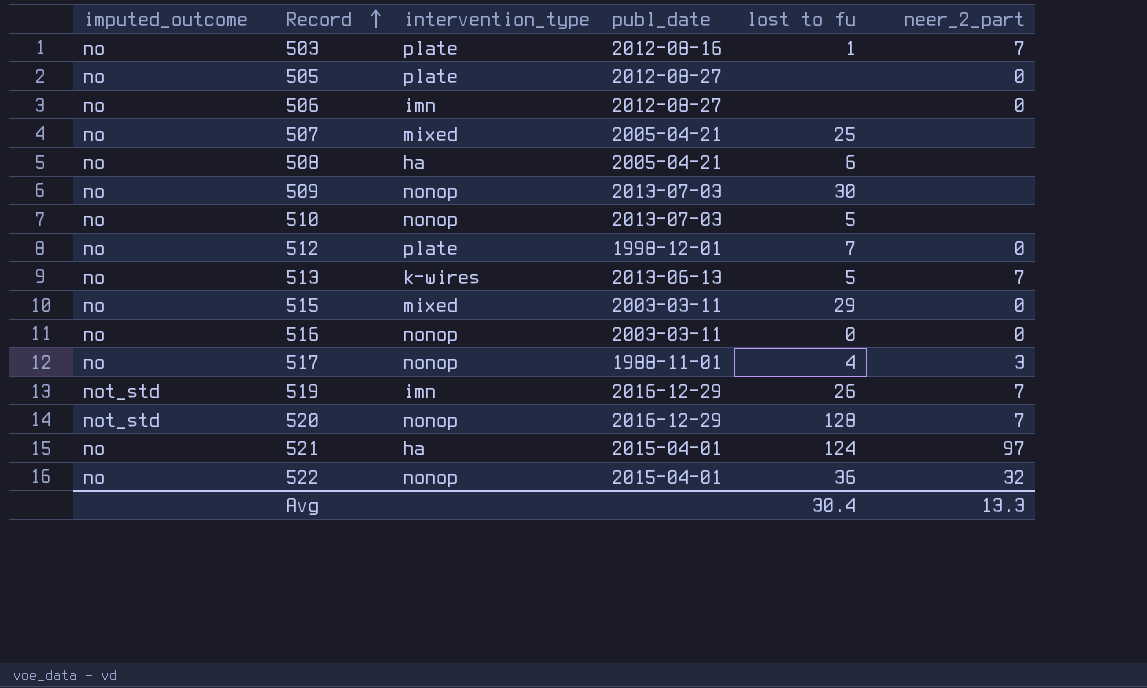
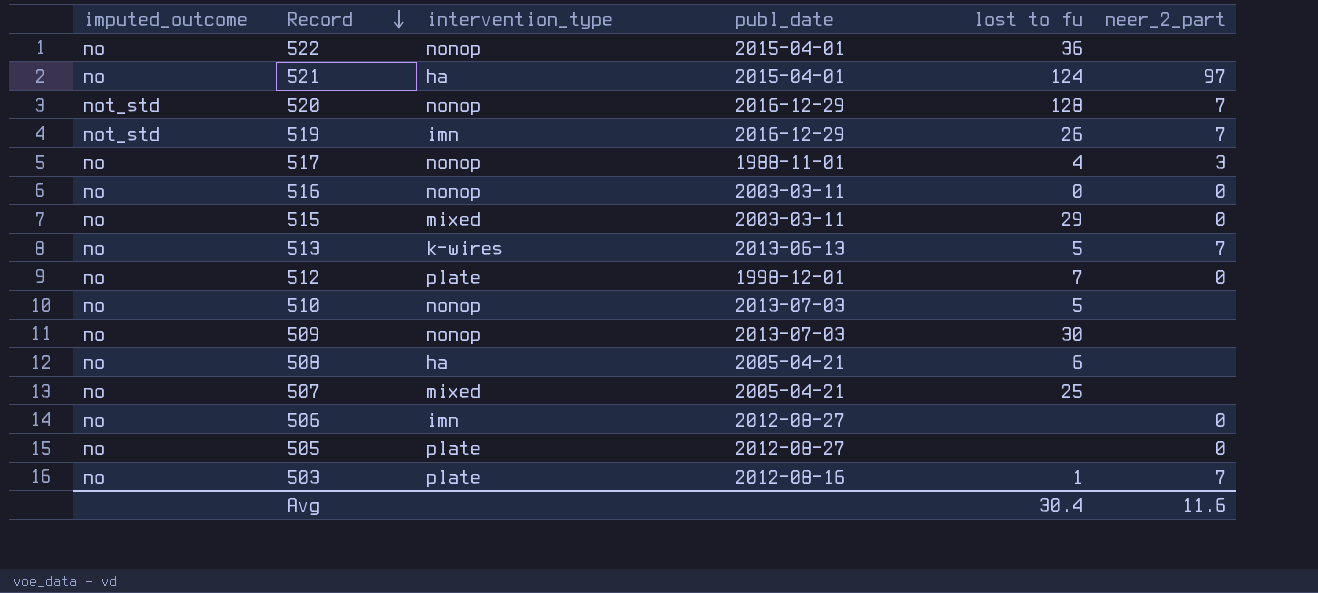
row order: Record ascending -> Record descending
522 | neer_2_part: 32 -> none
Avg | neer_2_part: 13.3 -> 11.6

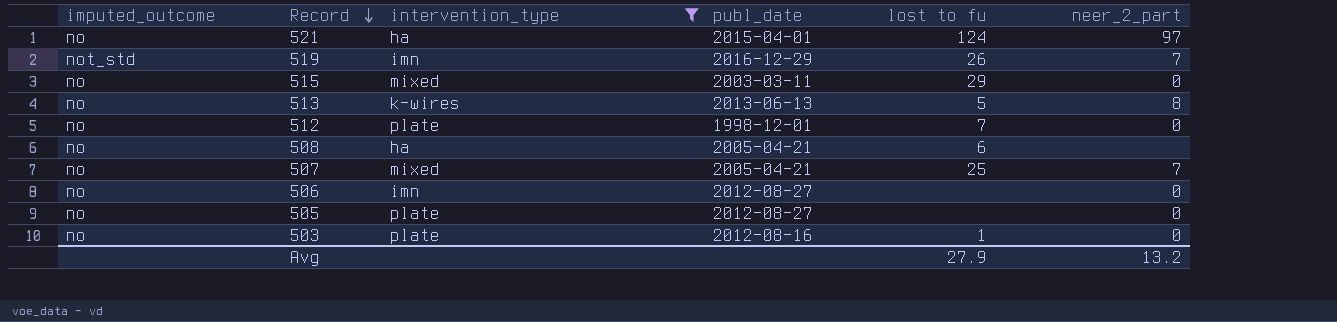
filter: none -> intervention_type != nonop
513 | neer_2_part: 7 -> 8
507 | neer_2_part: none -> 7
503 | neer_2_part: 7 -> 0
Avg | lost to fu: 30.4 -> 27.9
Avg | neer_2_part: 11.6 -> 13.2

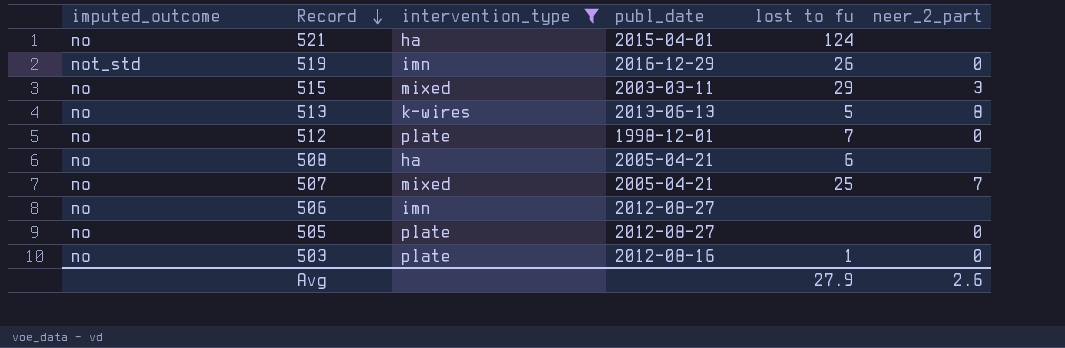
521 | neer_2_part: 97 -> none
519 | neer_2_part: 7 -> 0
515 | neer_2_part: 0 -> 3
506 | neer_2_part: 0 -> none
Avg | neer_2_part: 13.2 -> 2.6

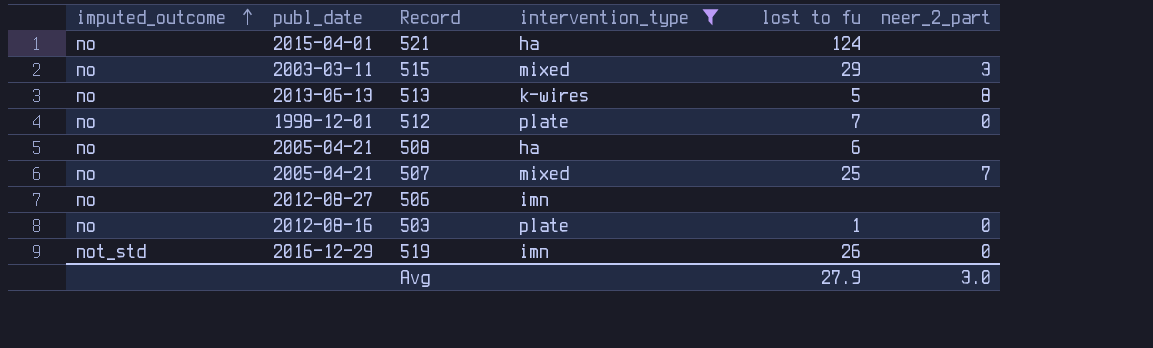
row order: Record descending -> imputed_outcome ascending
column publ_date | position: 4 -> 2
row 505: no | plate | 2012-08-27 | none | 0 -> none
Avg | neer_2_part: 2.6 -> 3.0

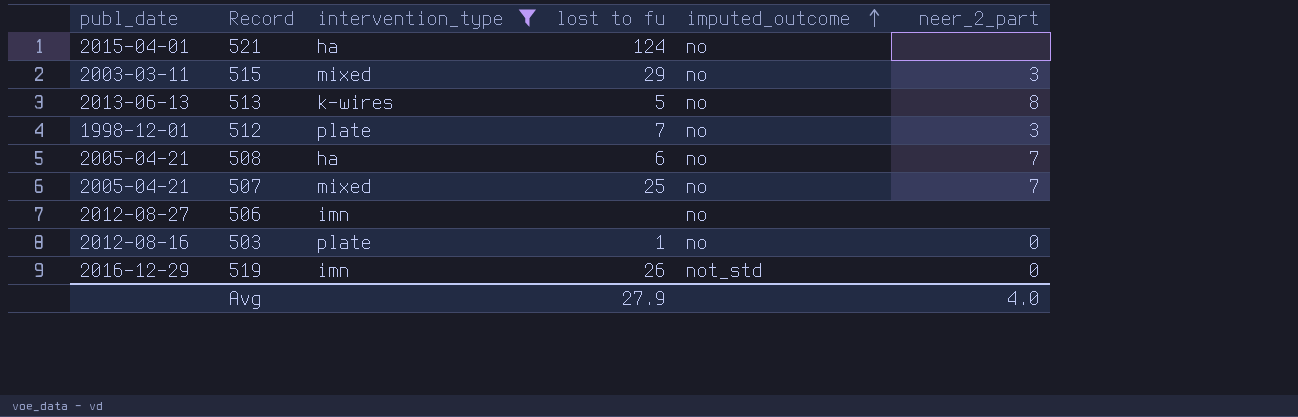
column imputed_outcome | position: 1 -> 5
512 | neer_2_part: 0 -> 3
508 | neer_2_part: none -> 7
Avg | neer_2_part: 3.0 -> 4.0

